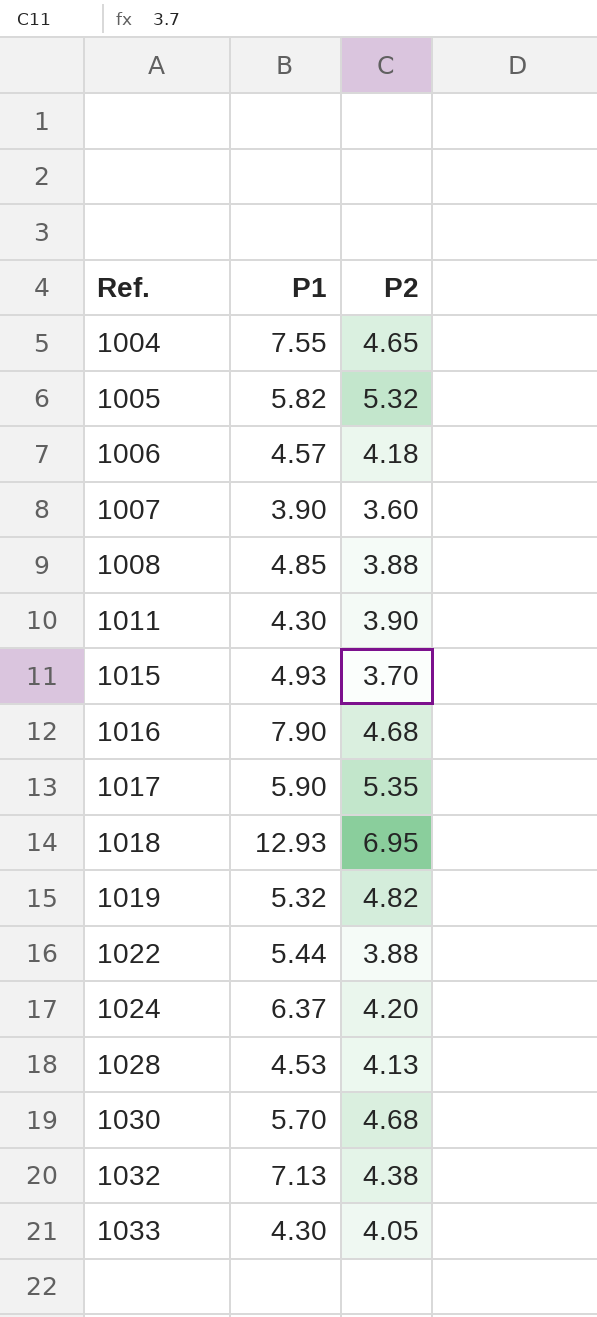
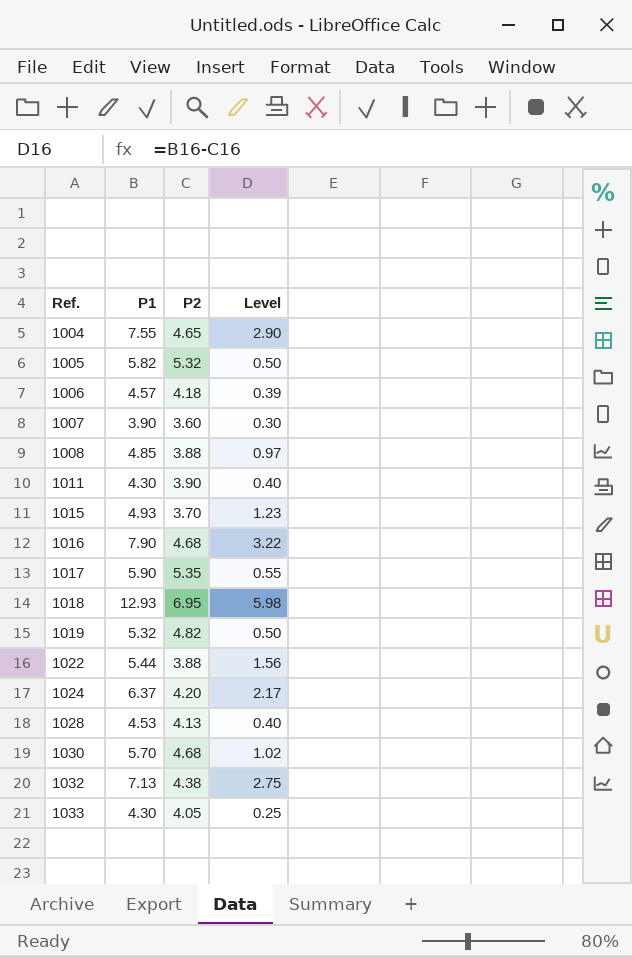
column Level | formula: none -> [P1] - [P2]

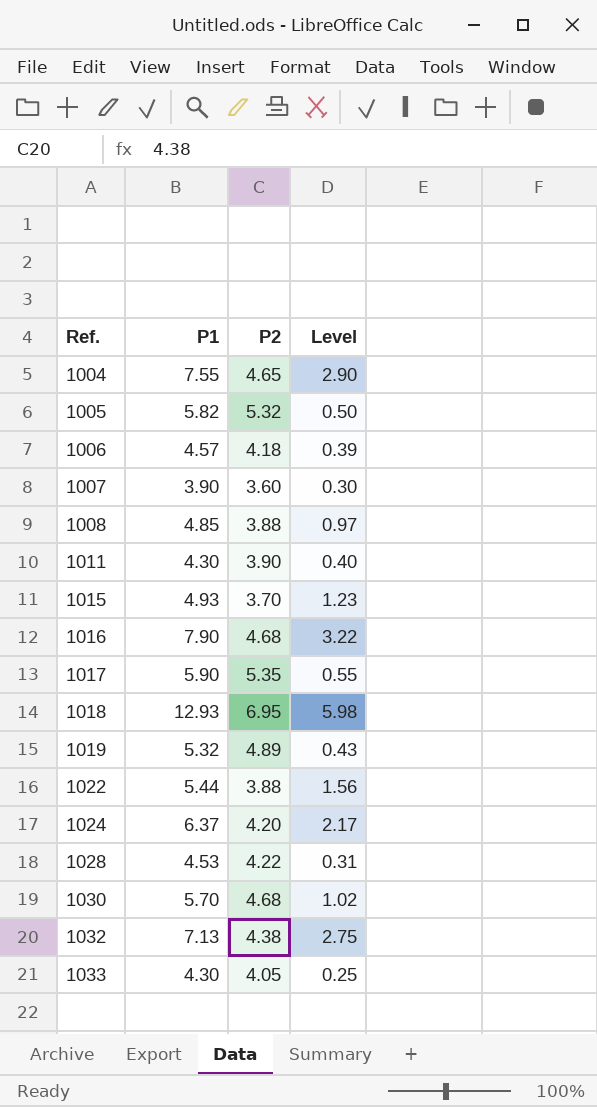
1019 | P2: 4.82 -> 4.89
1019 | Level: 0.50 -> 0.43
1028 | P2: 4.13 -> 4.22
1028 | Level: 0.40 -> 0.31

